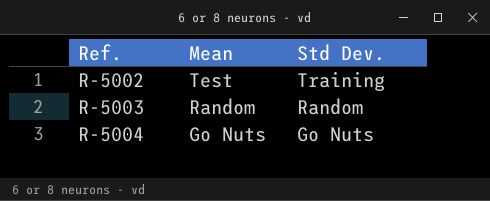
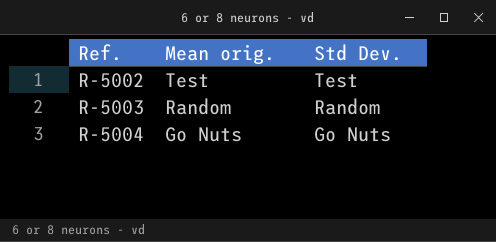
column name: Mean -> Mean orig.
R-5002 | Std Dev.: Training -> Test

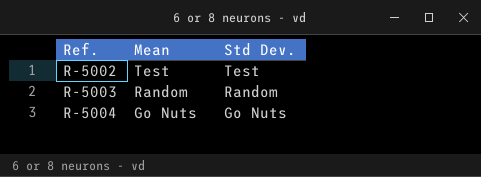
column name: Mean orig. -> Mean

